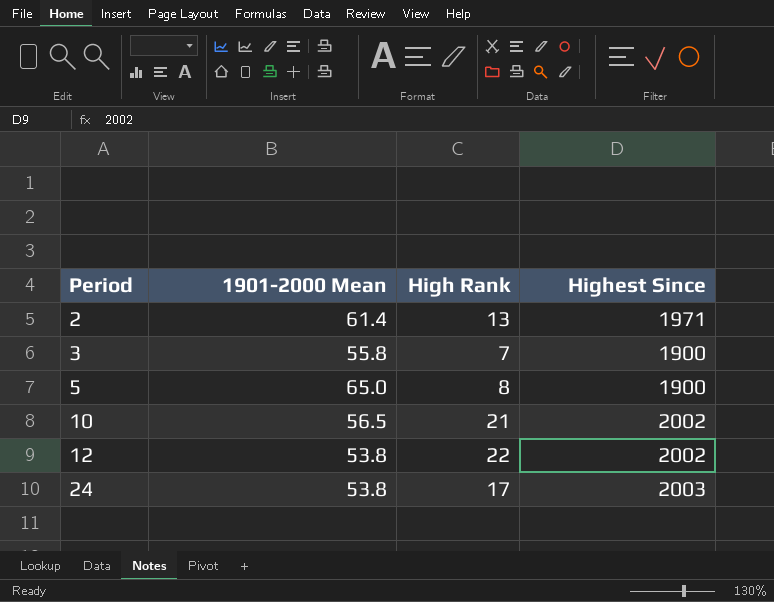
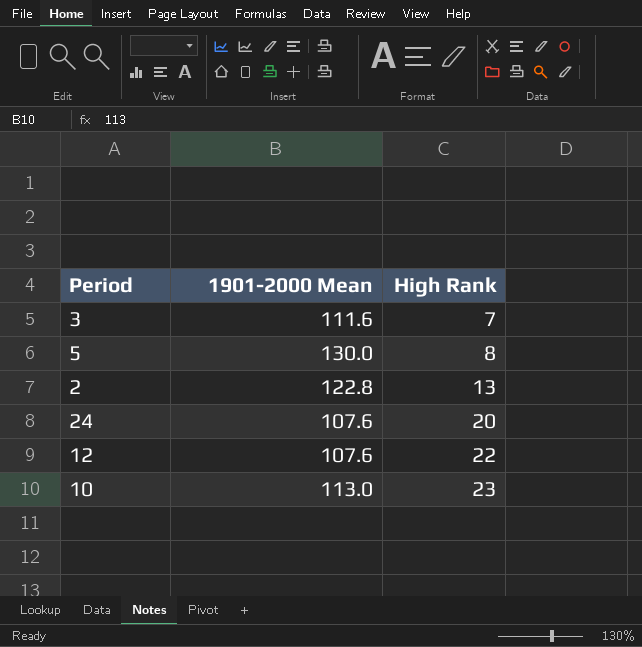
row order: Period ascending -> High Rank ascending
column Highest Since | position: 4 -> none
3 | 1901-2000 Mean: 55.8 -> 111.6
5 | 1901-2000 Mean: 65.0 -> 130.0
2 | 1901-2000 Mean: 61.4 -> 122.8
24 | 1901-2000 Mean: 53.8 -> 107.6
24 | High Rank: 17 -> 20
12 | 1901-2000 Mean: 53.8 -> 107.6
10 | 1901-2000 Mean: 56.5 -> 113.0
10 | High Rank: 21 -> 23

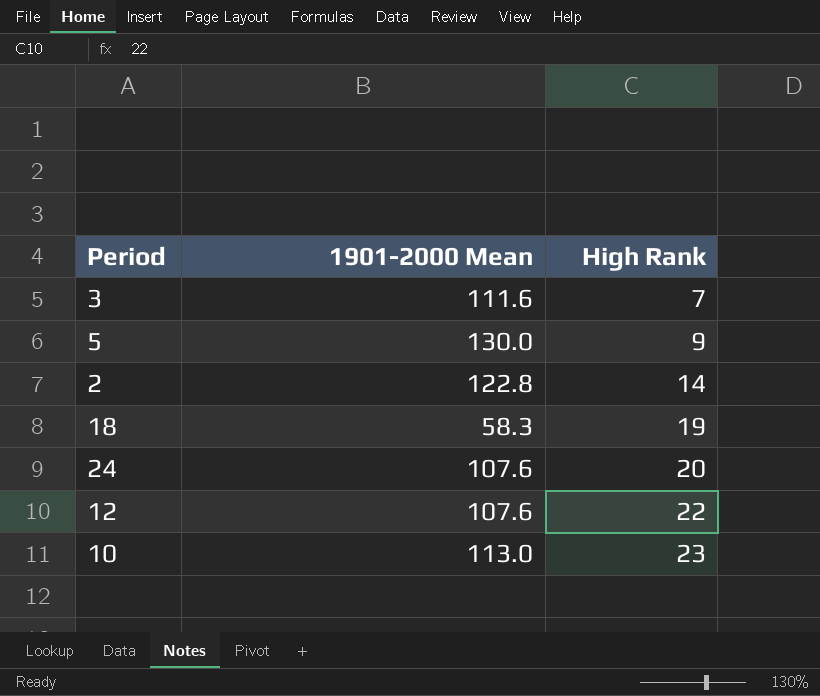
5 | High Rank: 8 -> 9
2 | High Rank: 13 -> 14
row 18: none -> 58.3 | 19

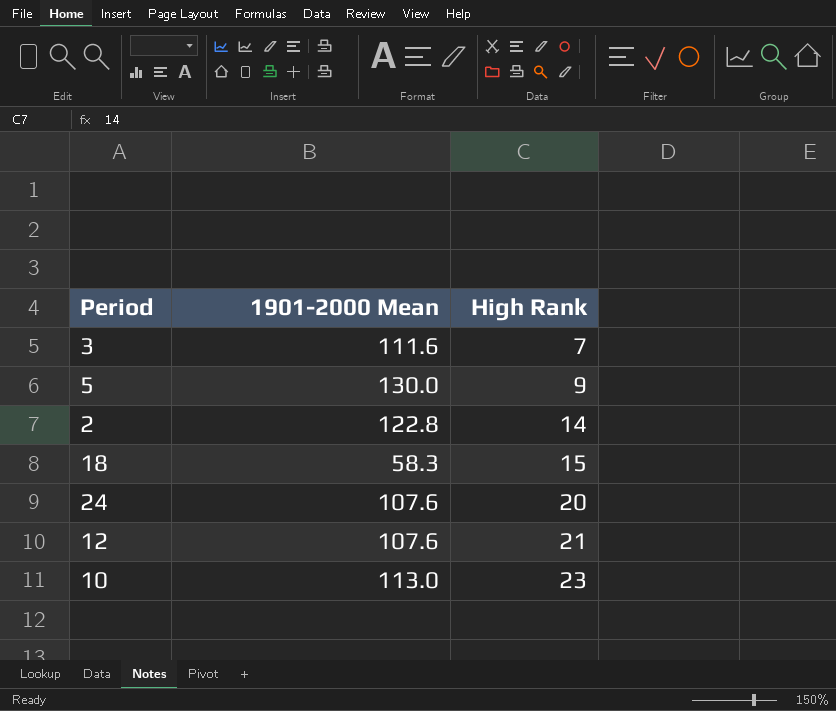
18 | High Rank: 19 -> 15
12 | High Rank: 22 -> 21

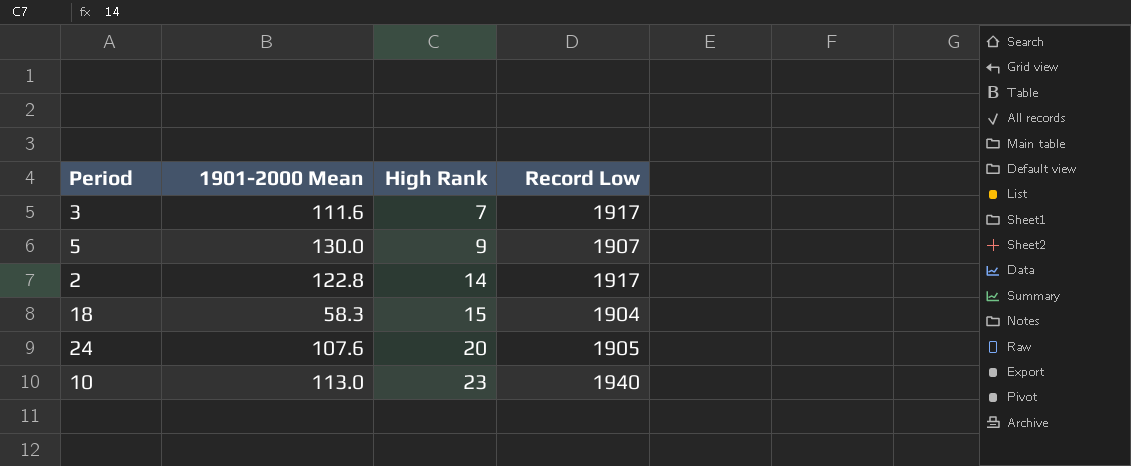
column Record Low | position: none -> 4
row 12: 107.6 | 21 -> none

